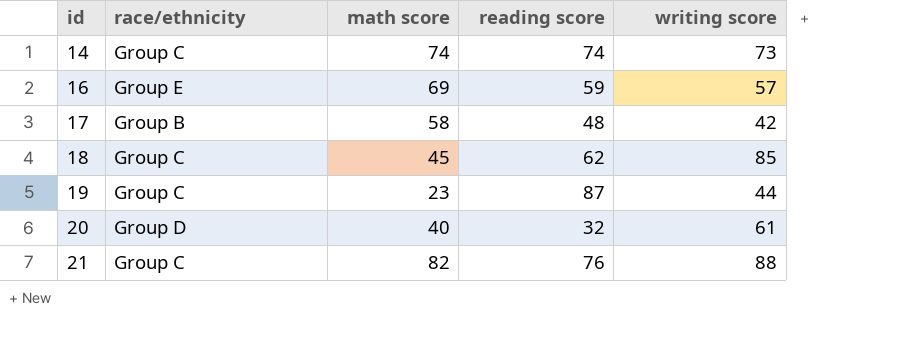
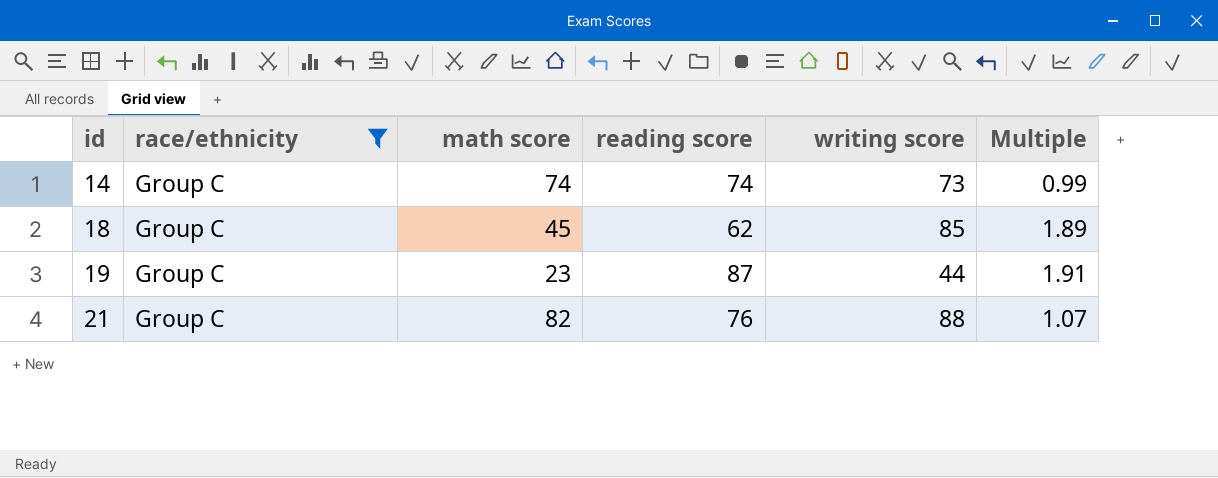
filter: none -> race/ethnicity = Group C
column Multiple | formula: none -> [writing score] / [math score]

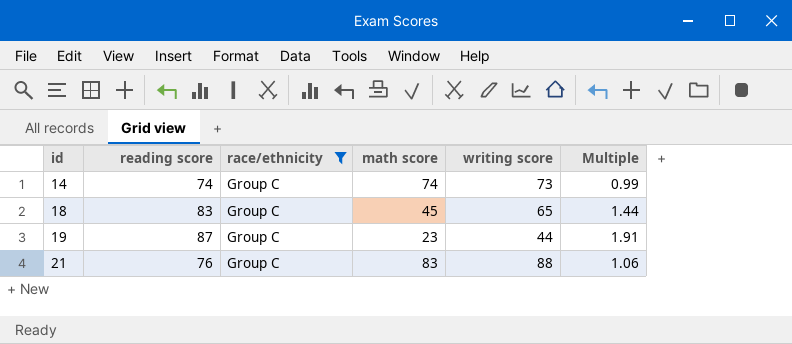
column reading score | position: 4 -> 2
18 | reading score: 62 -> 83
18 | writing score: 85 -> 65
18 | Multiple: 1.89 -> 1.44
21 | math score: 82 -> 83
21 | Multiple: 1.07 -> 1.06

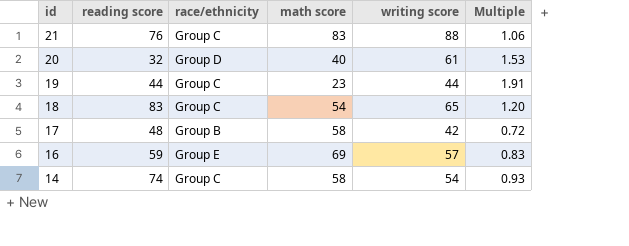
filter: race/ethnicity = Group C -> none
row order: id ascending -> id descending
19 | reading score: 87 -> 44
18 | math score: 45 -> 54
18 | Multiple: 1.44 -> 1.20
14 | math score: 74 -> 58
14 | writing score: 73 -> 54
14 | Multiple: 0.99 -> 0.93

